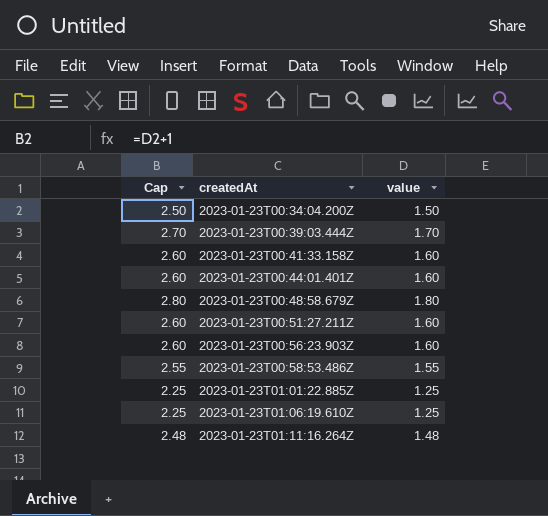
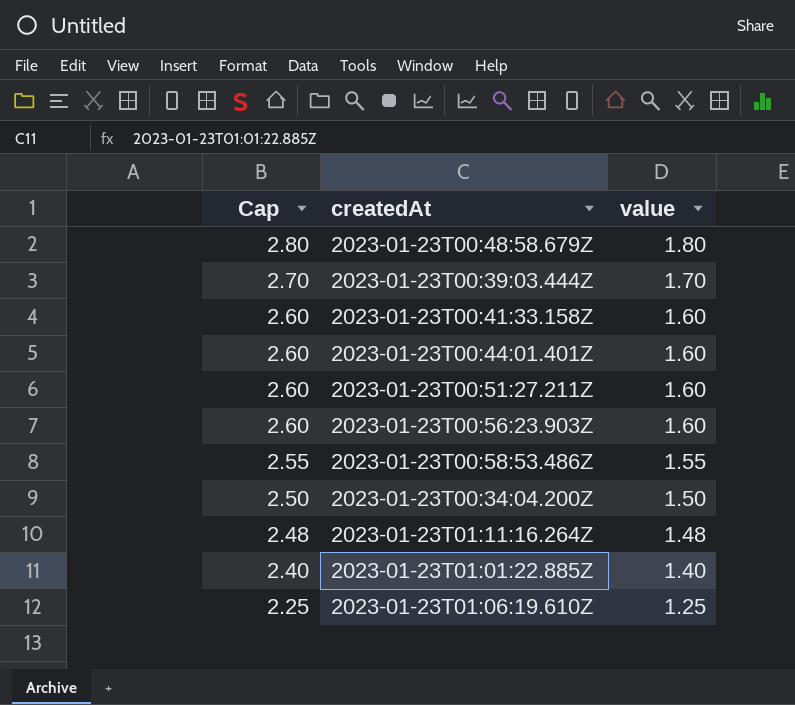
row order: createdAt ascending -> Cap descending
2023-01-23T01:01:22.885Z | Cap: 2.25 -> 2.40
2023-01-23T01:01:22.885Z | value: 1.25 -> 1.40

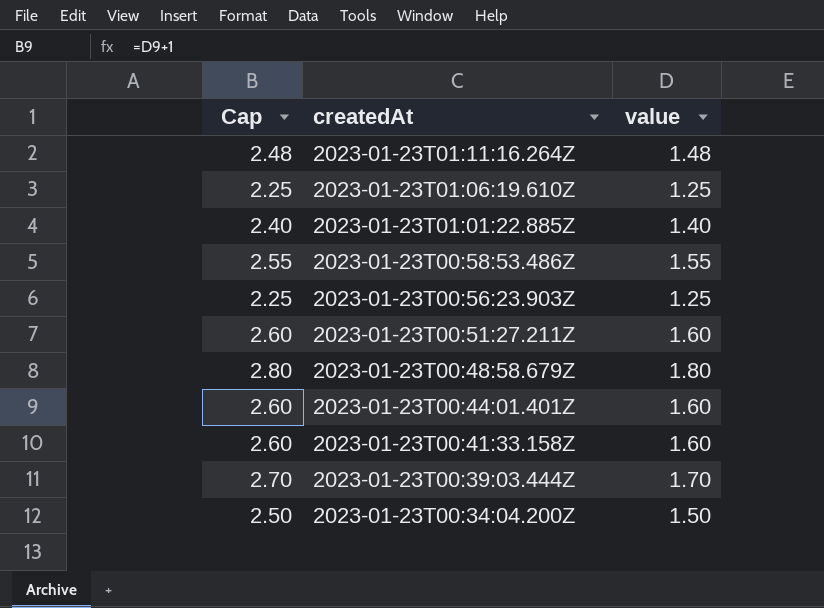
row order: Cap descending -> createdAt descending
2023-01-23T00:56:23.903Z | Cap: 2.60 -> 2.25
2023-01-23T00:56:23.903Z | value: 1.60 -> 1.25

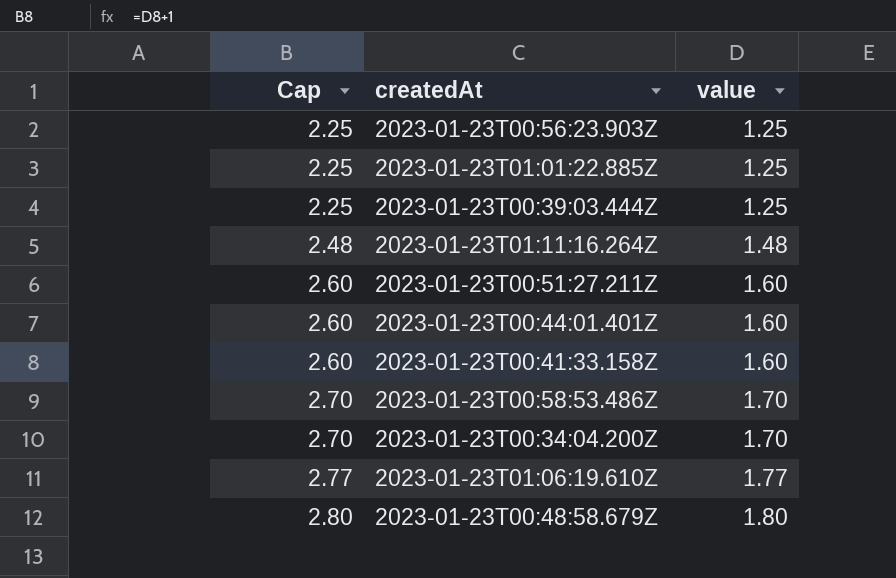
row order: createdAt descending -> Cap ascending
2023-01-23T01:01:22.885Z | Cap: 2.40 -> 2.25
2023-01-23T01:01:22.885Z | value: 1.40 -> 1.25
2023-01-23T00:39:03.444Z | Cap: 2.70 -> 2.25
2023-01-23T00:39:03.444Z | value: 1.70 -> 1.25
2023-01-23T00:58:53.486Z | Cap: 2.55 -> 2.70
2023-01-23T00:58:53.486Z | value: 1.55 -> 1.70
2023-01-23T00:34:04.200Z | Cap: 2.50 -> 2.70
2023-01-23T00:34:04.200Z | value: 1.50 -> 1.70
2023-01-23T01:06:19.610Z | Cap: 2.25 -> 2.77
2023-01-23T01:06:19.610Z | value: 1.25 -> 1.77

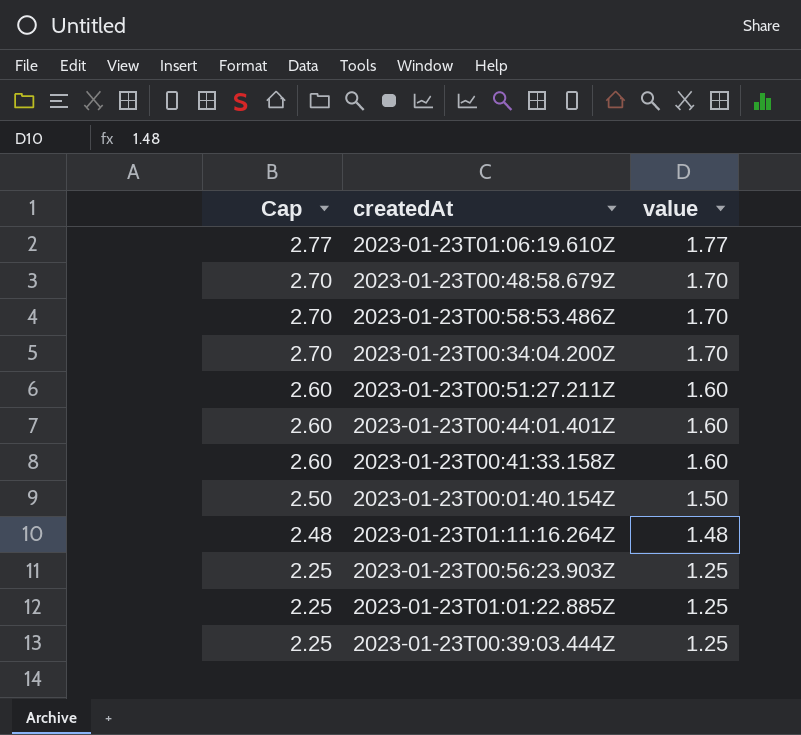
row order: Cap ascending -> Cap descending
2023-01-23T00:48:58.679Z | Cap: 2.80 -> 2.70
2023-01-23T00:48:58.679Z | value: 1.80 -> 1.70
row 2023-01-23T00:01:40.154Z: none -> 2.50 | 1.50

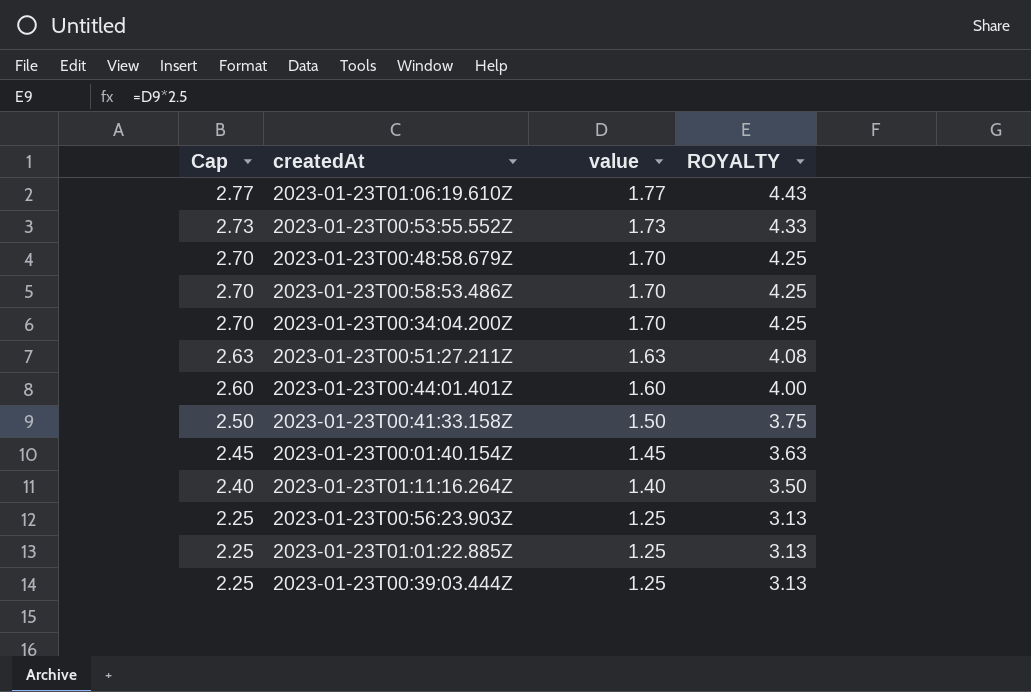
column ROYALTY | formula: none -> [value] * 2.5
row 2023-01-23T00:53:55.552Z: none -> 2.73 | 1.73 | 4.33
2023-01-23T00:51:27.211Z | Cap: 2.60 -> 2.63
2023-01-23T00:51:27.211Z | value: 1.60 -> 1.63
2023-01-23T00:41:33.158Z | Cap: 2.60 -> 2.50
2023-01-23T00:41:33.158Z | value: 1.60 -> 1.50
2023-01-23T00:01:40.154Z | Cap: 2.50 -> 2.45
2023-01-23T00:01:40.154Z | value: 1.50 -> 1.45
2023-01-23T01:11:16.264Z | Cap: 2.48 -> 2.40
2023-01-23T01:11:16.264Z | value: 1.48 -> 1.40

